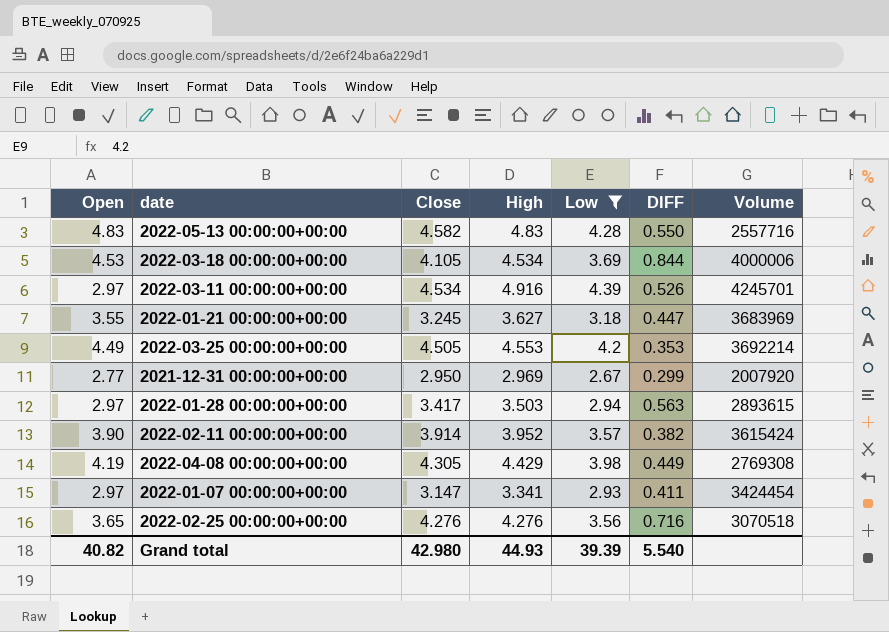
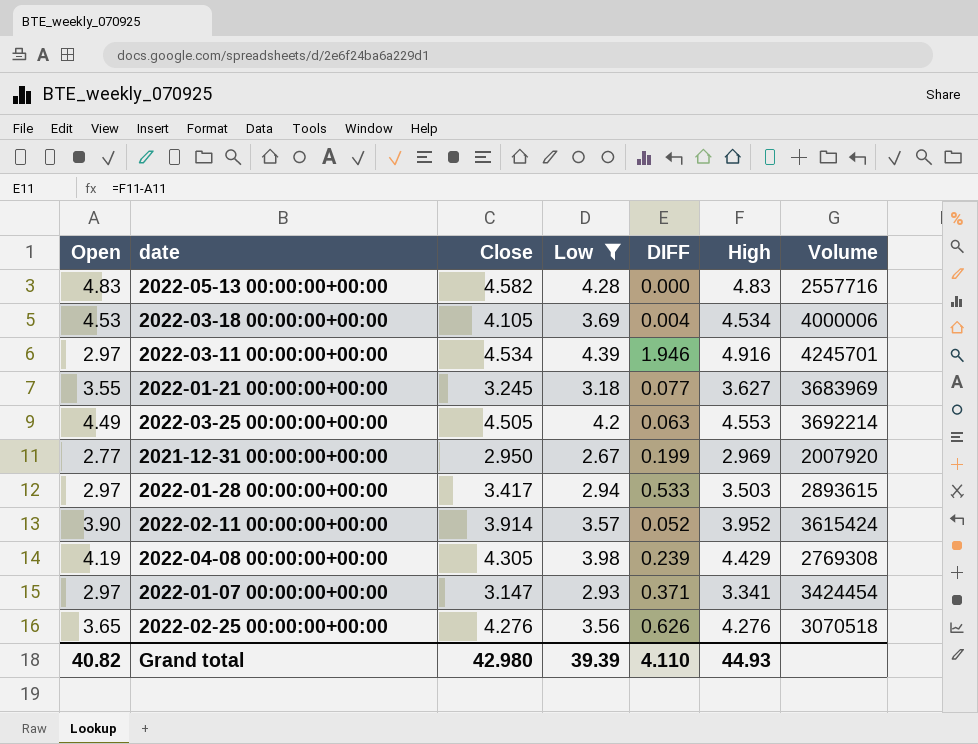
column DIFF | formula: [High] - [Low] -> [High] - [Open]
column High | position: 4 -> 6
Grand total | DIFF: 5.540 -> 4.110

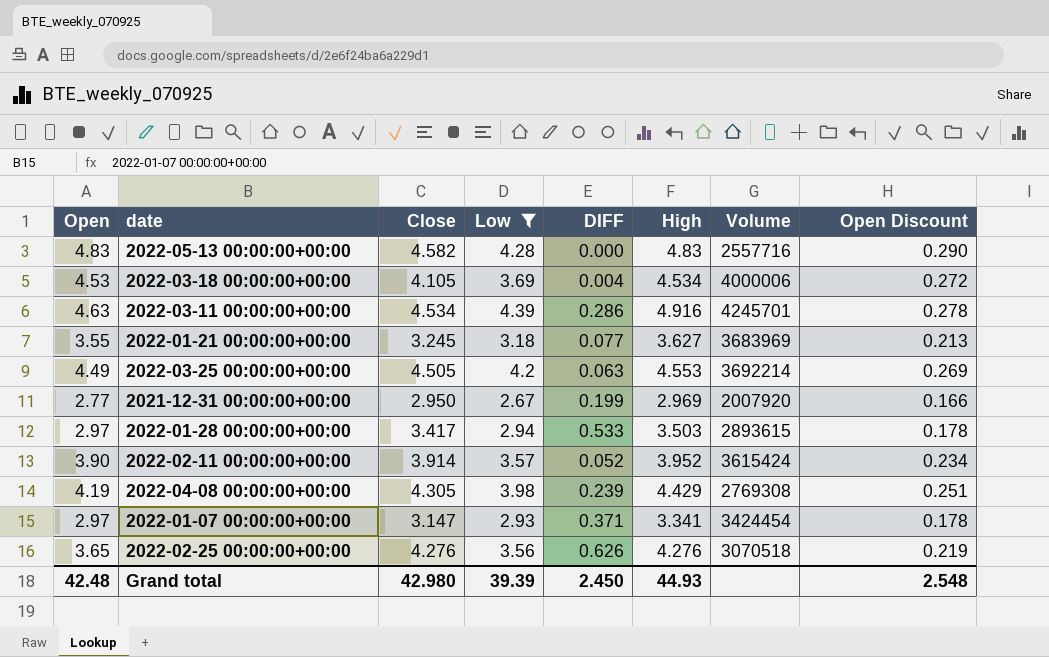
column Open Discount | formula: none -> [Open] * 0.06
2022-03-11 00:00:00+00:00 | Open: 2.97 -> 4.63
2022-03-11 00:00:00+00:00 | DIFF: 1.946 -> 0.286
Grand total | Open: 40.82 -> 42.48
Grand total | DIFF: 4.110 -> 2.450

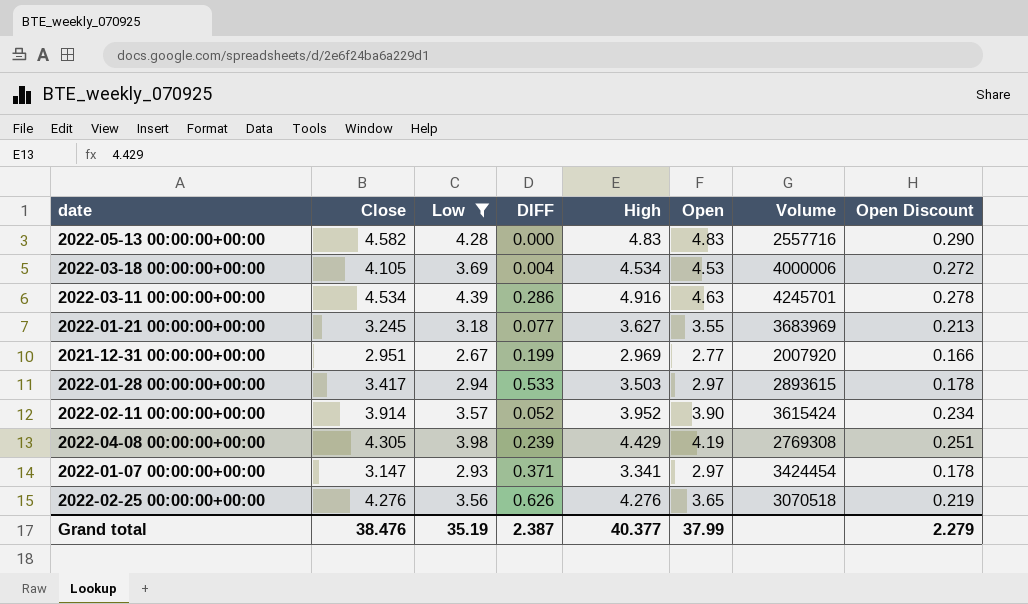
column Open | position: 1 -> 6
row 2022-03-25 00:00:00+00:00: 4.49 | 4.505 | 4.2 | 0.063 | 4.553 | 3692214 | 0.269 -> none
2021-12-31 00:00:00+00:00 | Close: 2.950 -> 2.951
Grand total | Close: 42.980 -> 38.476
Grand total | Low: 39.39 -> 35.19
Grand total | DIFF: 2.450 -> 2.387
Grand total | High: 44.93 -> 40.377
Grand total | Open: 42.48 -> 37.99
Grand total | Open Discount: 2.548 -> 2.279

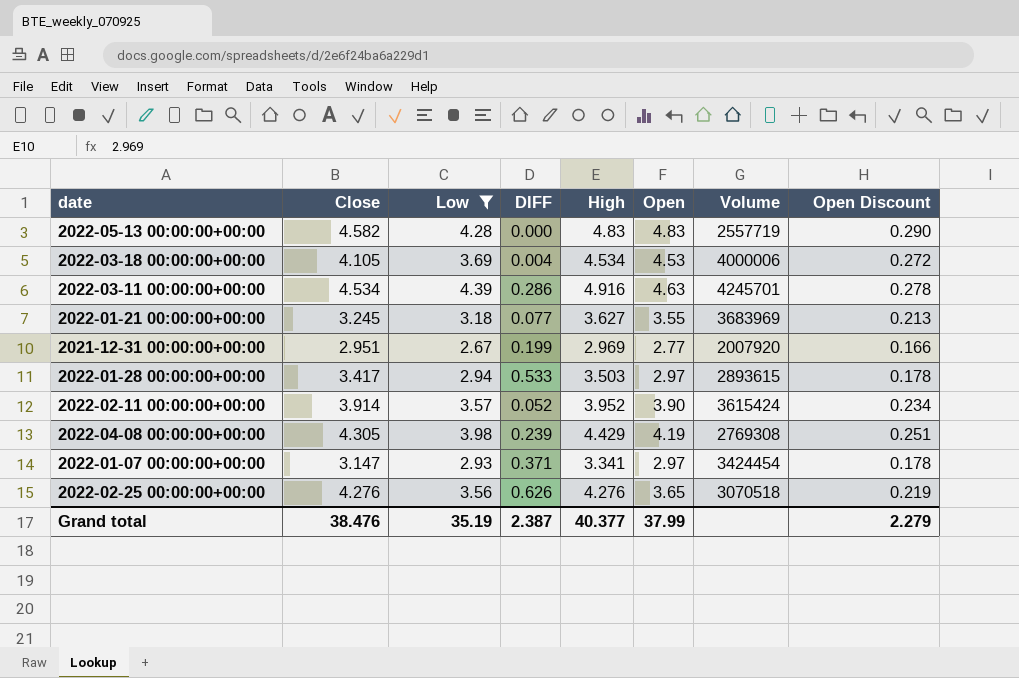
2022-05-13 00:00:00+00:00 | Volume: 2557716 -> 2557719

